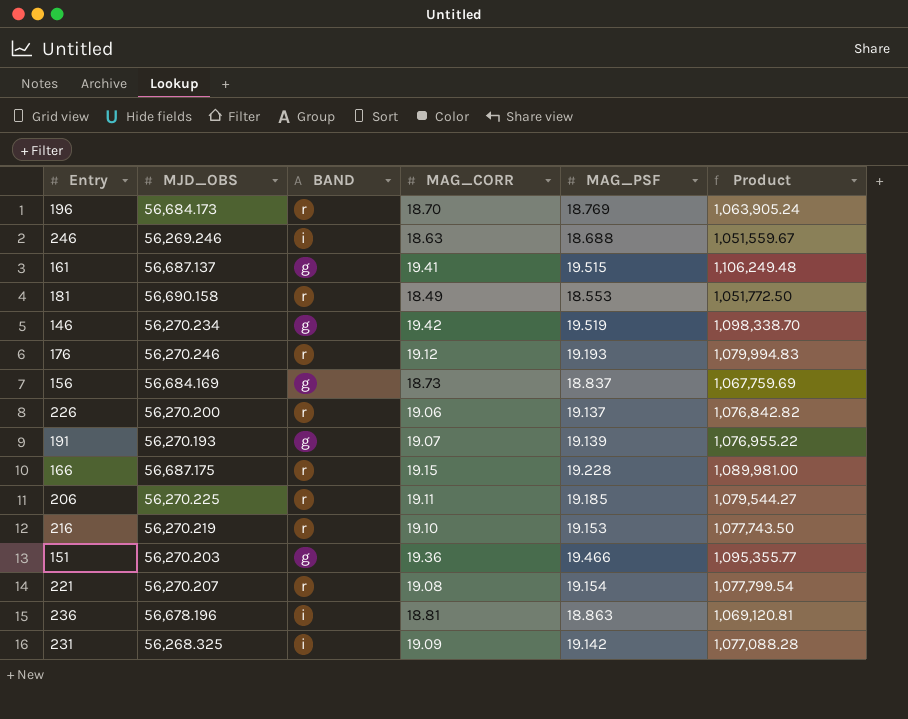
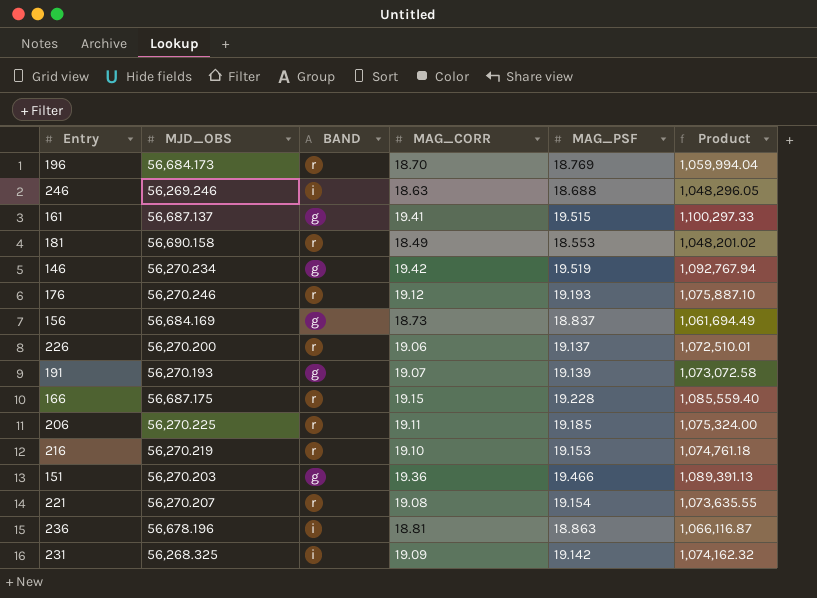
column Product | formula: [MJD_OBS] * [MAG_PSF] -> [MJD_OBS] * [MAG_CORR]

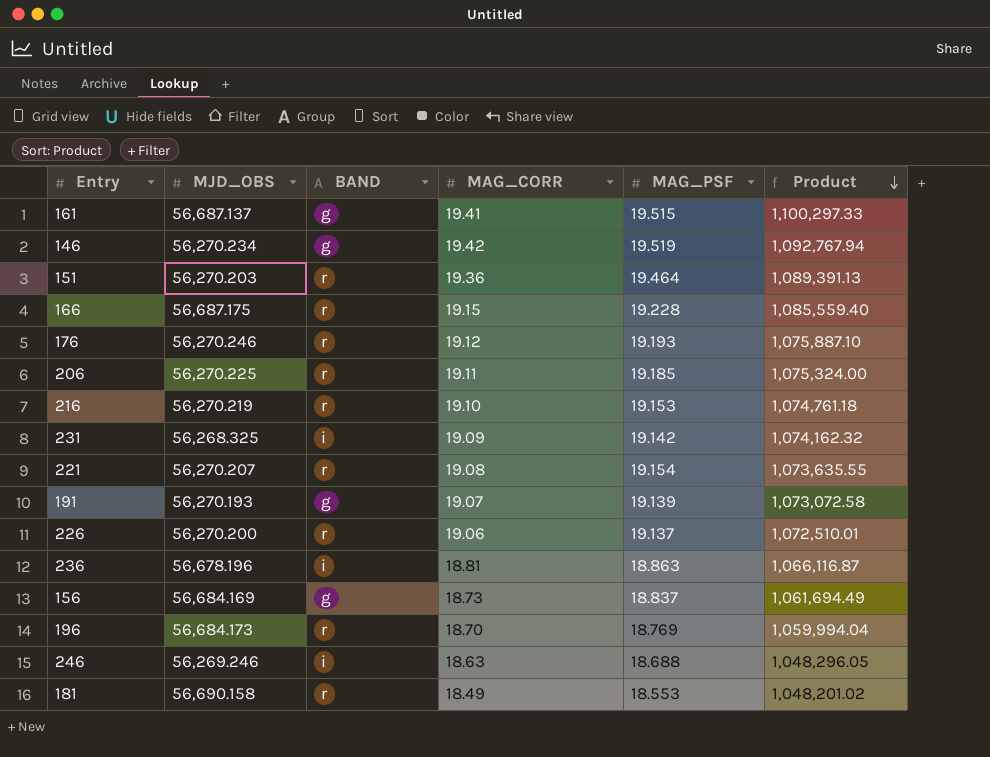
row order: none -> Product descending
151 | BAND: g -> r
151 | MAG_PSF: 19.466 -> 19.464

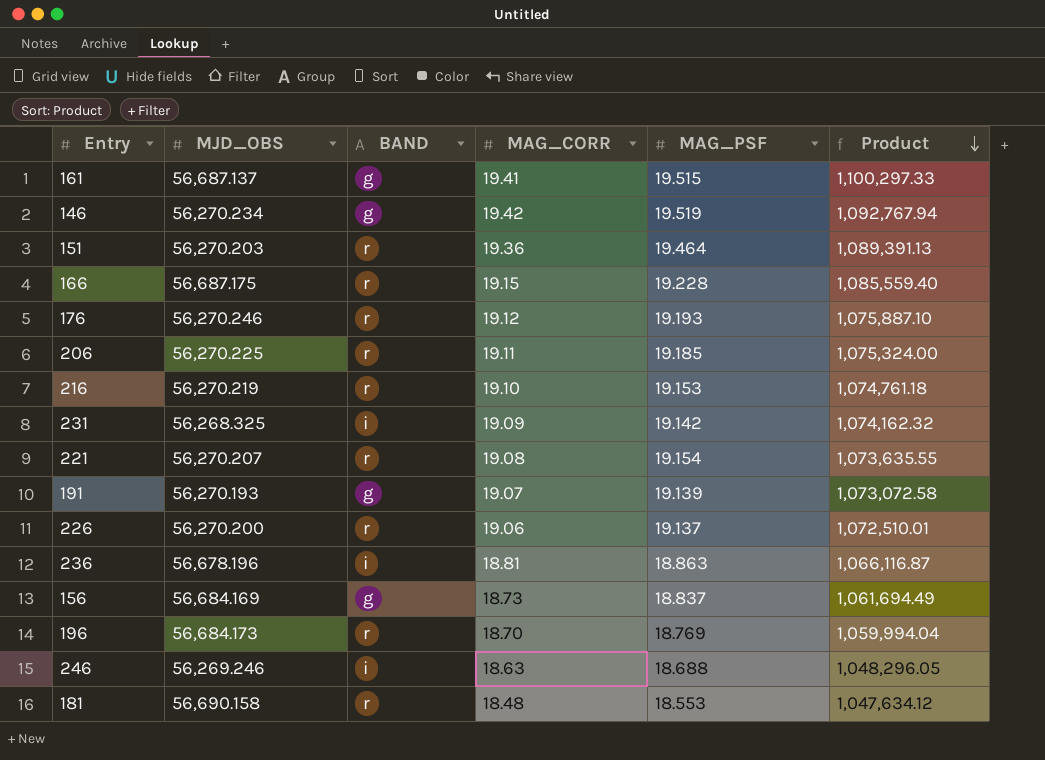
181 | MAG_CORR: 18.49 -> 18.48
181 | Product: 1,048,201.02 -> 1,047,634.12

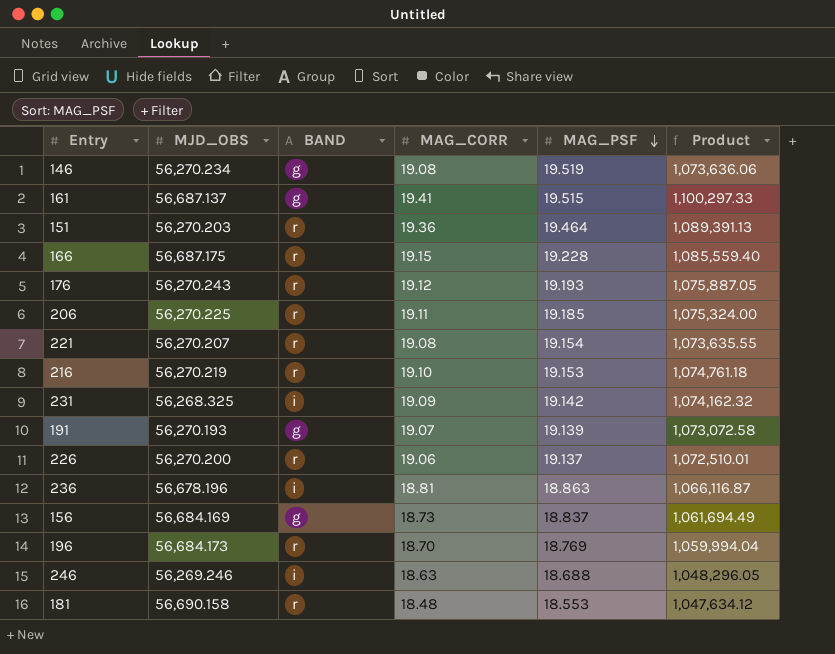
row order: Product descending -> MAG_PSF descending
146 | MAG_CORR: 19.42 -> 19.08
146 | Product: 1,092,767.94 -> 1,073,636.06
176 | MJD_OBS: 56,270.246 -> 56,270.243
176 | Product: 1,075,887.10 -> 1,075,887.05

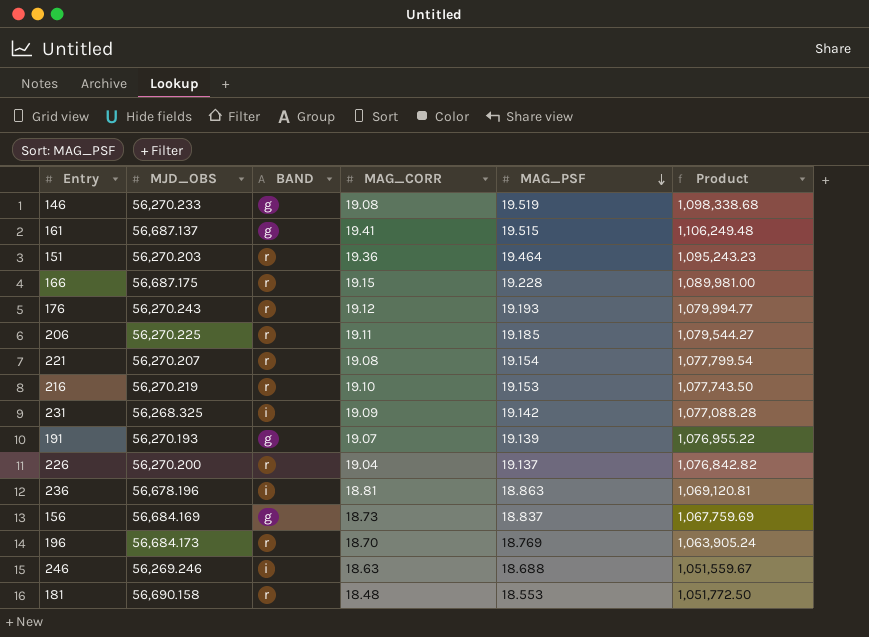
column Product | formula: [MJD_OBS] * [MAG_CORR] -> [MJD_OBS] * [MAG_PSF]
146 | MJD_OBS: 56,270.234 -> 56,270.233
226 | MAG_CORR: 19.06 -> 19.04

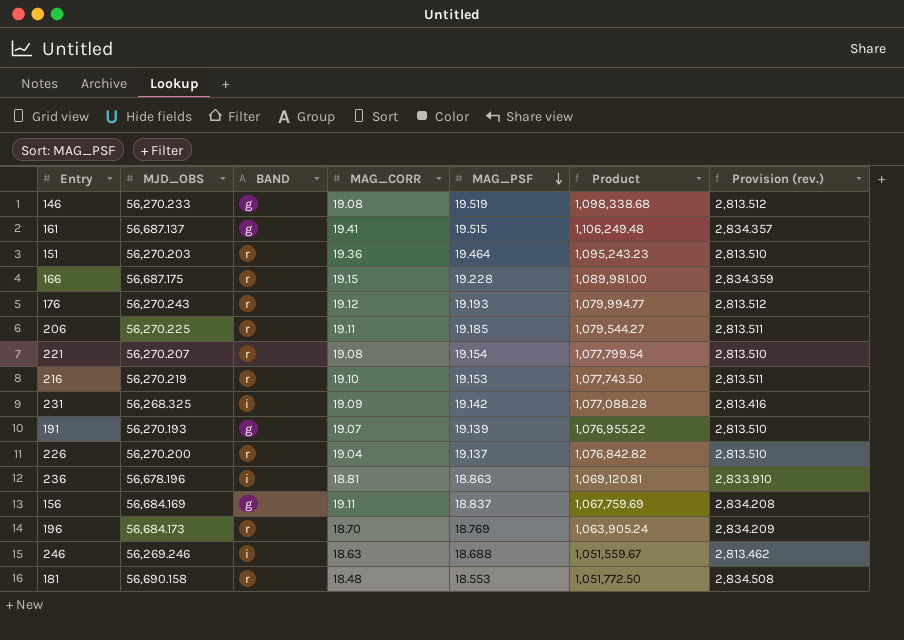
column Provision (rev.) | formula: none -> [MJD_OBS] * 0.05
156 | MAG_CORR: 18.73 -> 19.11

